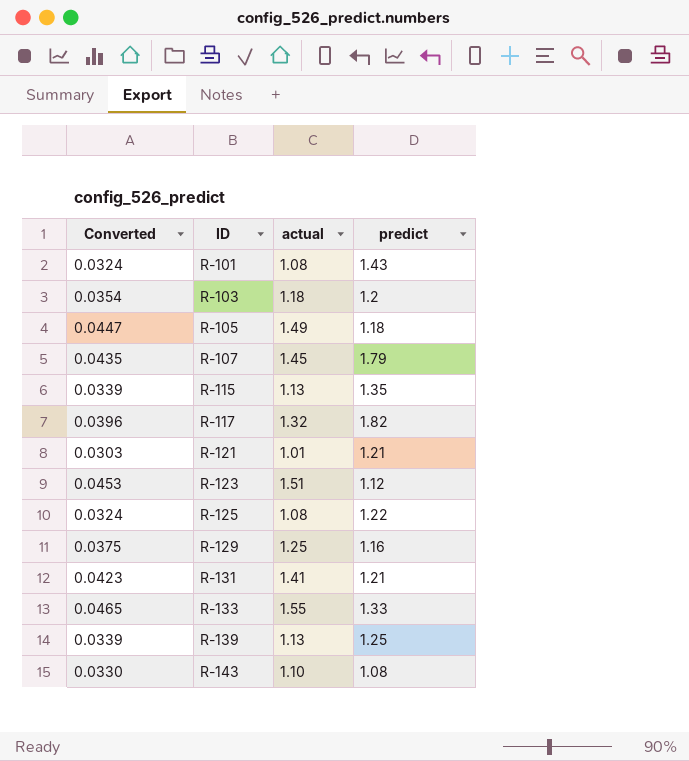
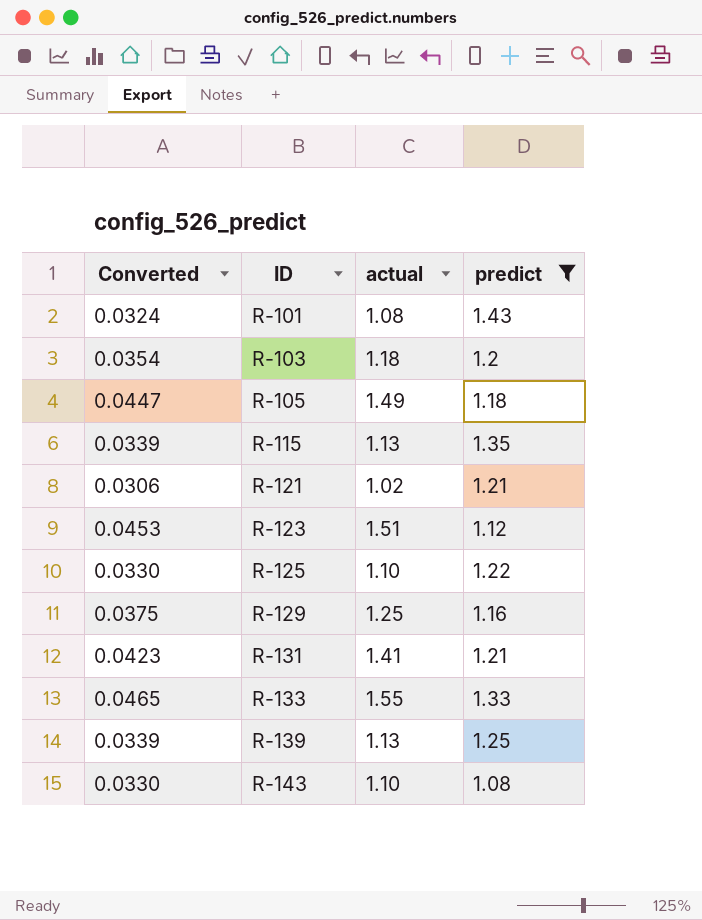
filter: none -> predict <= 1.43
R-121 | Converted: 0.0303 -> 0.0306
R-121 | actual: 1.01 -> 1.02
R-125 | Converted: 0.0324 -> 0.0330
R-125 | actual: 1.08 -> 1.10

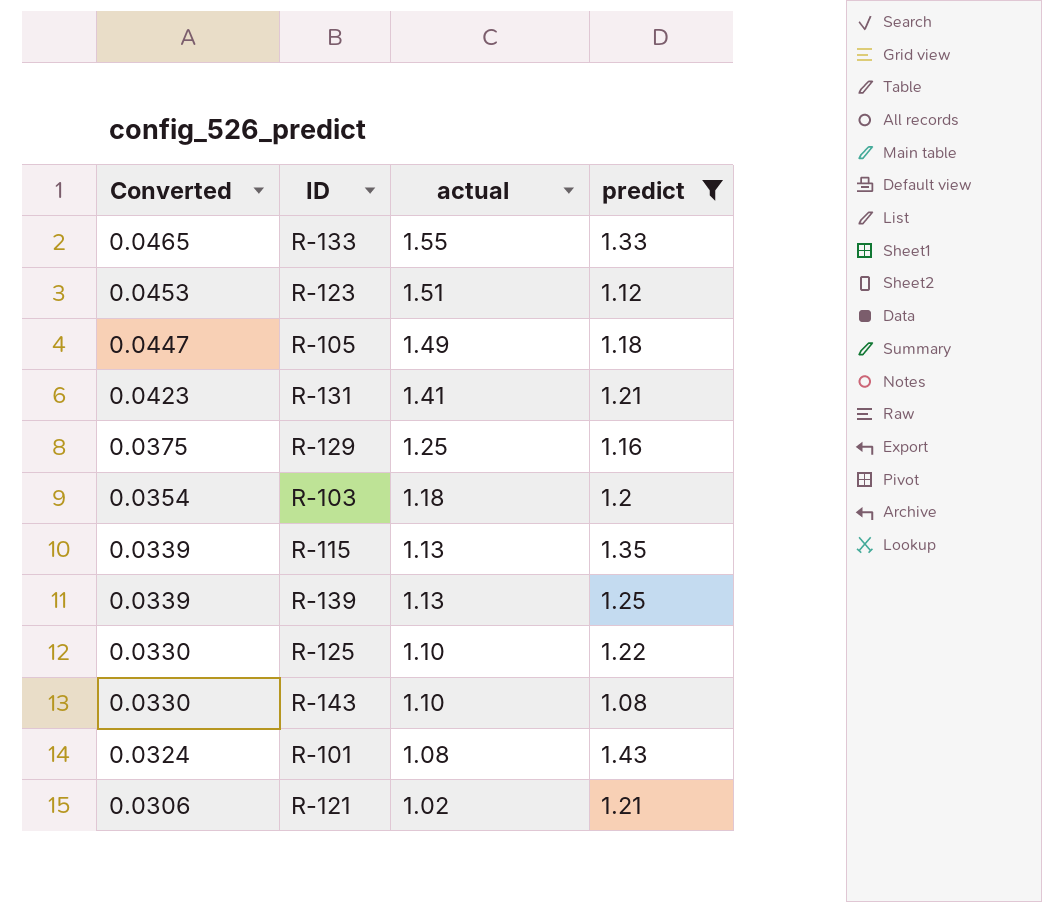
row order: ID ascending -> Converted descending

